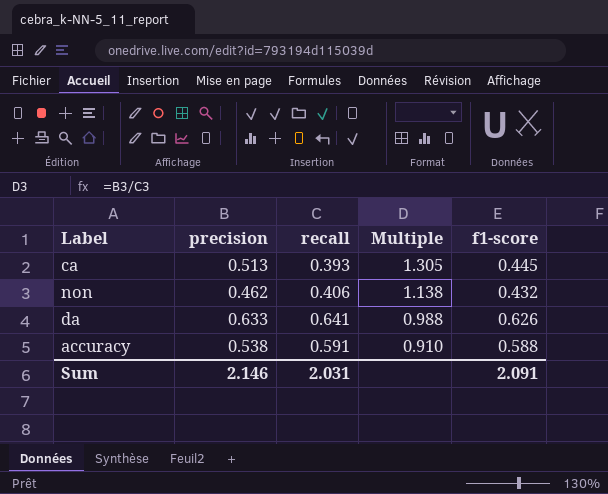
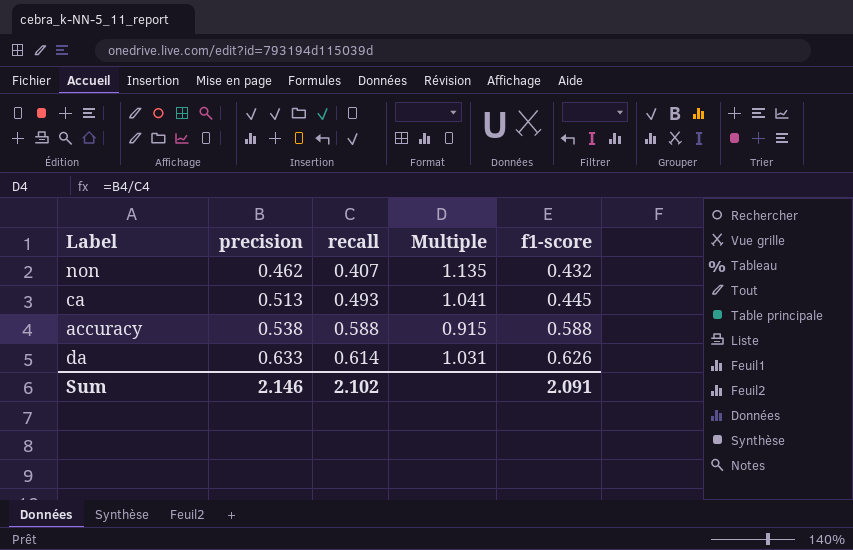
row order: Multiple descending -> precision ascending
non | recall: 0.406 -> 0.407
non | Multiple: 1.138 -> 1.135
ca | recall: 0.393 -> 0.493
ca | Multiple: 1.305 -> 1.041
accuracy | recall: 0.591 -> 0.588
accuracy | Multiple: 0.910 -> 0.915
da | recall: 0.641 -> 0.614
da | Multiple: 0.988 -> 1.031
Sum | recall: 2.031 -> 2.102

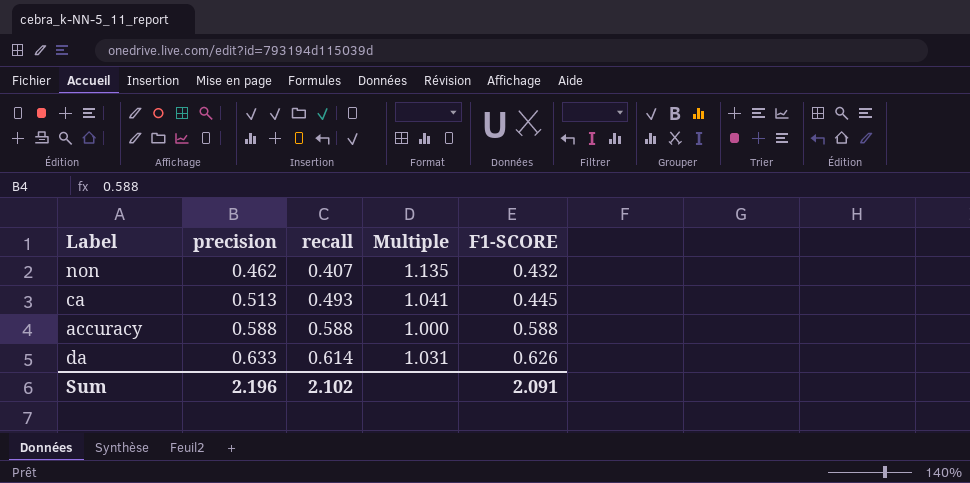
column name: f1-score -> F1-SCORE
accuracy | precision: 0.538 -> 0.588
accuracy | Multiple: 0.915 -> 1.000
Sum | precision: 2.146 -> 2.196

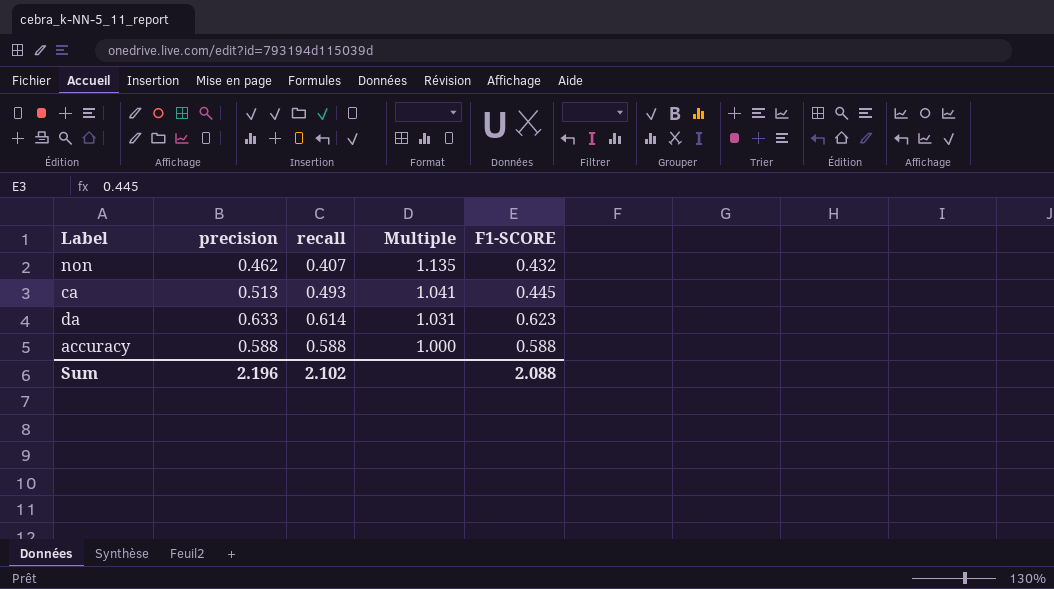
row order: precision ascending -> Multiple descending
da | F1-SCORE: 0.626 -> 0.623
Sum | F1-SCORE: 2.091 -> 2.088

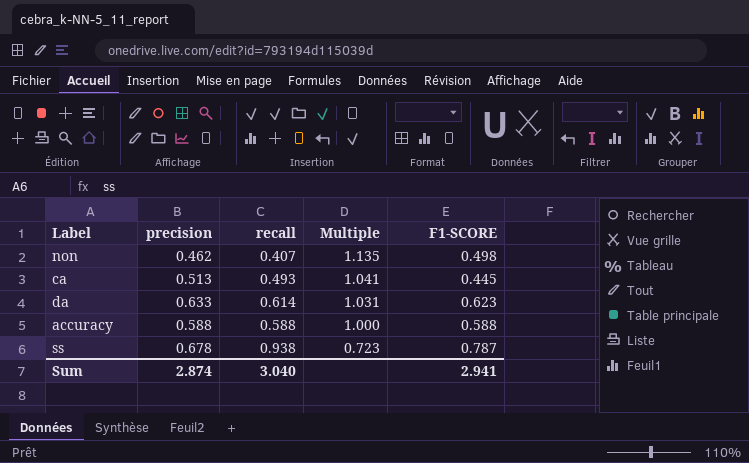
non | F1-SCORE: 0.432 -> 0.498
row ss: none -> 0.678 | 0.938 | 0.723 | 0.787
Sum | precision: 2.196 -> 2.874
Sum | recall: 2.102 -> 3.040
Sum | F1-SCORE: 2.088 -> 2.941

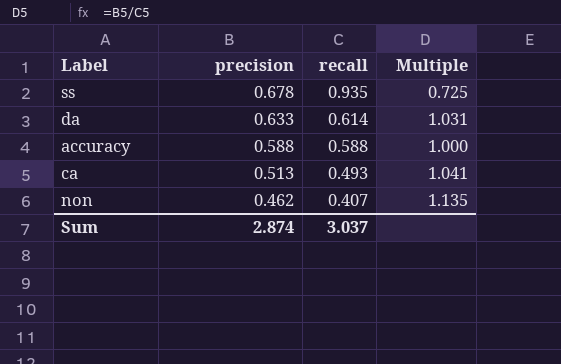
row order: Multiple descending -> precision descending
column F1-SCORE | position: 5 -> none
ss | recall: 0.938 -> 0.935
ss | Multiple: 0.723 -> 0.725
Sum | recall: 3.040 -> 3.037

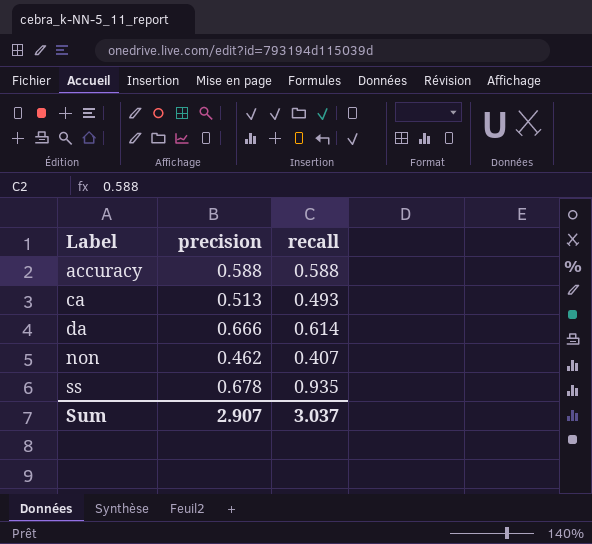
row order: precision descending -> Label ascending
column Multiple | formula: [precision] / [recall] -> none
da | precision: 0.633 -> 0.666
Sum | precision: 2.874 -> 2.907

